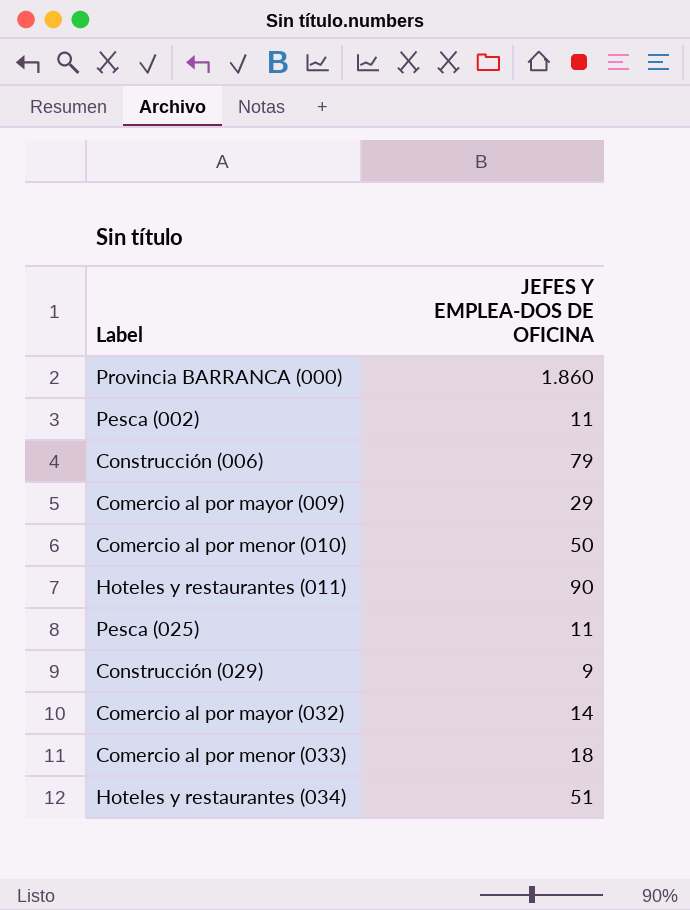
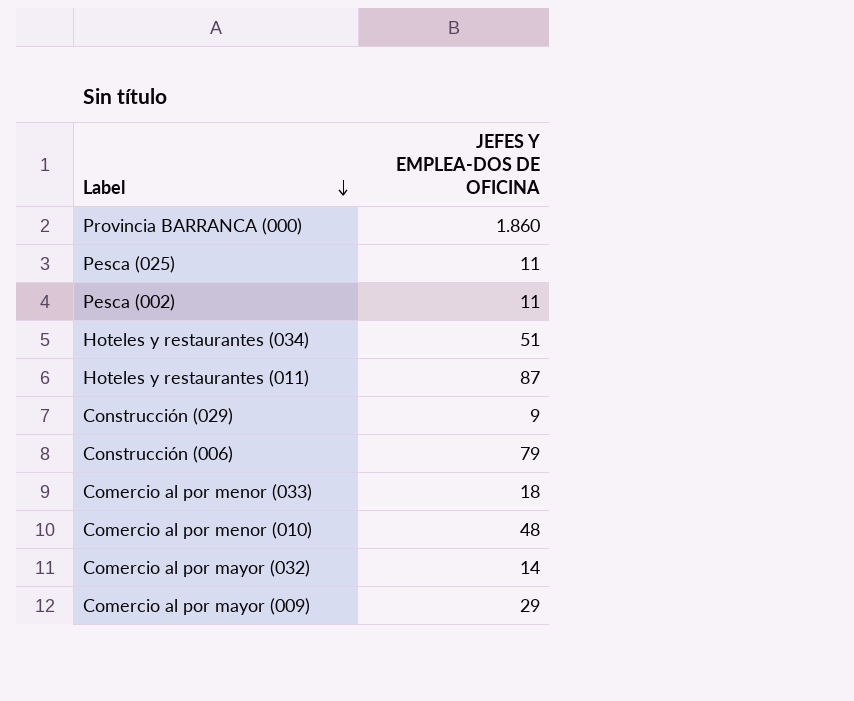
row order: none -> Label descending
Hoteles y restaurantes (011) | JEFES Y EMPLEA-DOS DE OFICINA: 90 -> 87
Comercio al por menor (010) | JEFES Y EMPLEA-DOS DE OFICINA: 50 -> 48

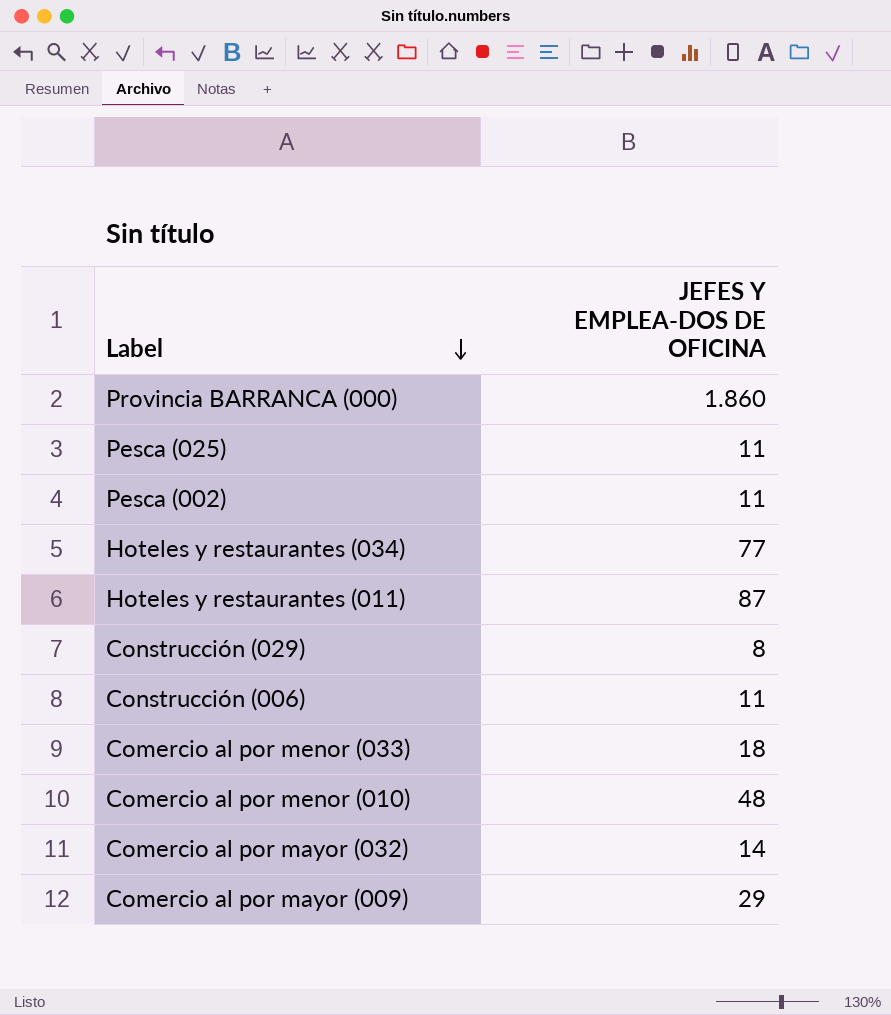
Hoteles y restaurantes (034) | JEFES Y EMPLEA-DOS DE OFICINA: 51 -> 77
Construcción (029) | JEFES Y EMPLEA-DOS DE OFICINA: 9 -> 8
Construcción (006) | JEFES Y EMPLEA-DOS DE OFICINA: 79 -> 11

